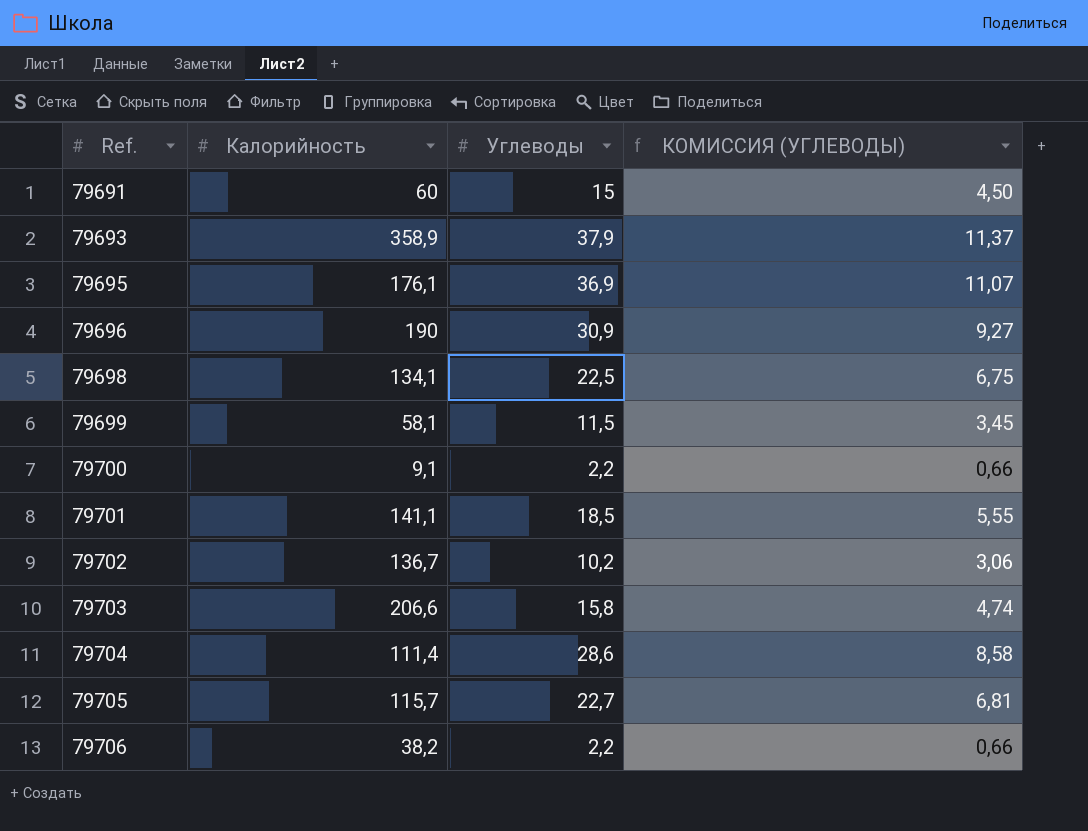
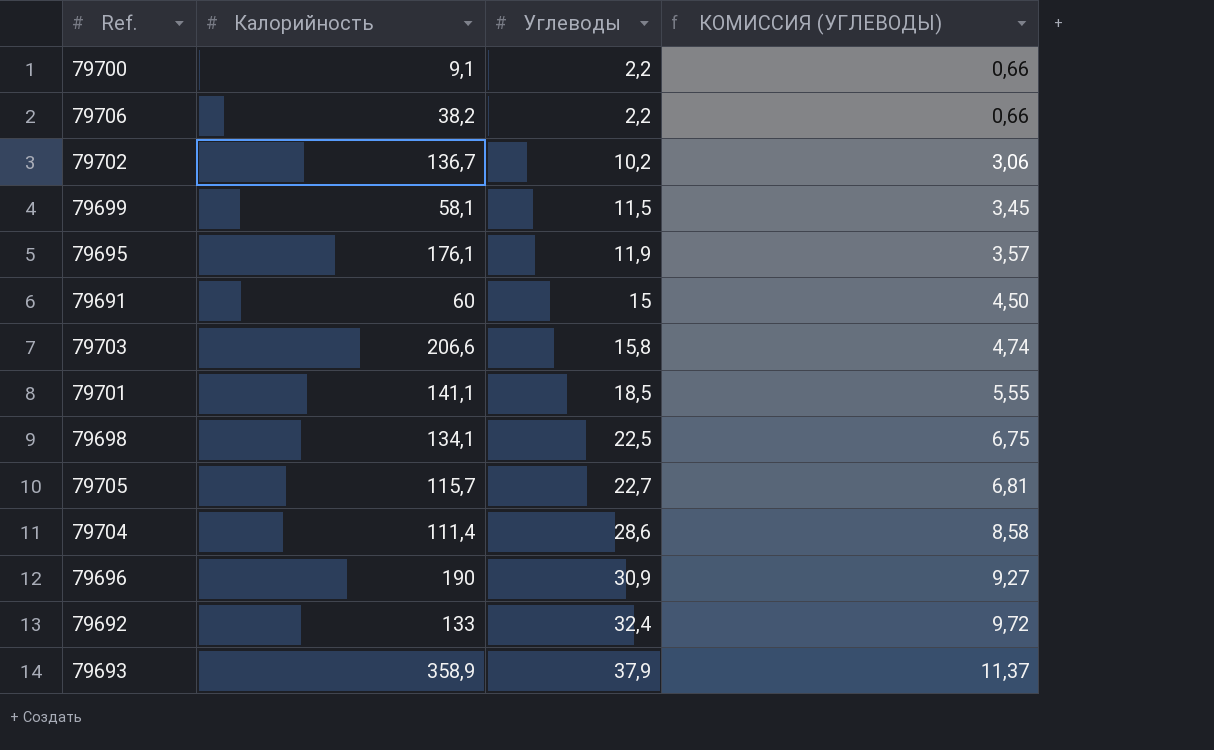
row order: Ref. ascending -> Углеводы ascending
79695 | Углеводы: 36,9 -> 11,9
79695 | КОМИССИЯ (УГЛЕВОДЫ): 11,07 -> 3,57
row 79692: none -> 133 | 32,4 | 9,72

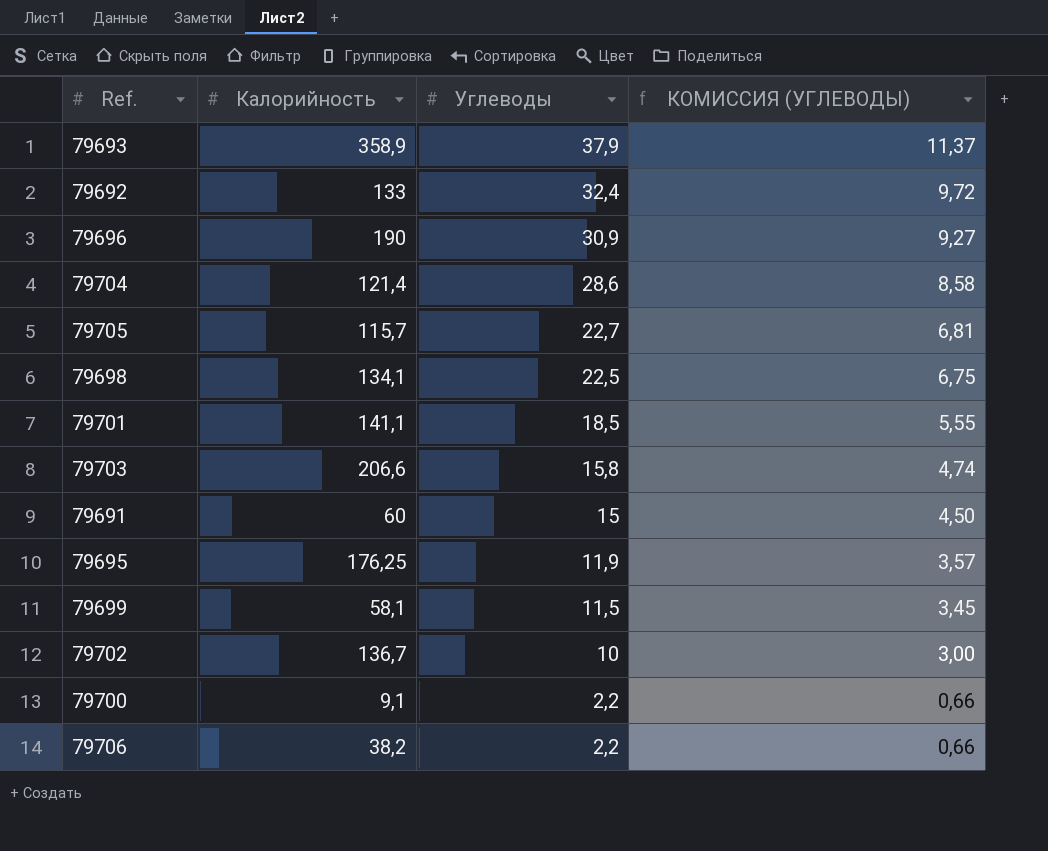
row order: Углеводы ascending -> Углеводы descending
79704 | Калорийность: 111,4 -> 121,4
79695 | Калорийность: 176,1 -> 176,25
79702 | Углеводы: 10,2 -> 10
79702 | КОМИССИЯ (УГЛЕВОДЫ): 3,06 -> 3,00

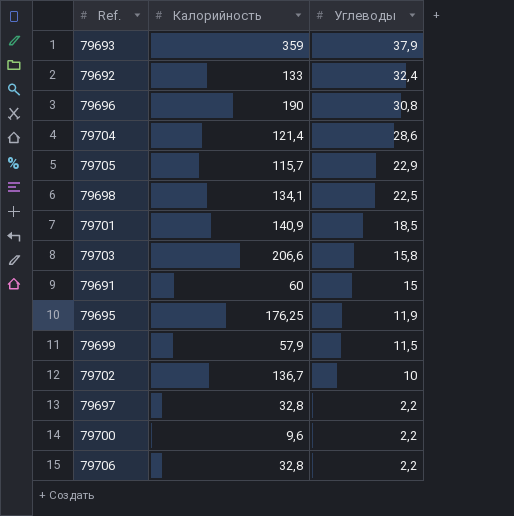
column КОМИССИЯ (УГЛЕВОДЫ) | formula: [Углеводы] * 0,3 -> none
79693 | Калорийность: 358,9 -> 359
79696 | Углеводы: 30,9 -> 30,8
79705 | Углеводы: 22,7 -> 22,9
79701 | Калорийность: 141,1 -> 140,9
79699 | Калорийность: 58,1 -> 57,9
row 79697: none -> 32,8 | 2,2
79700 | Калорийность: 9,1 -> 9,6
79706 | Калорийность: 38,2 -> 32,8

